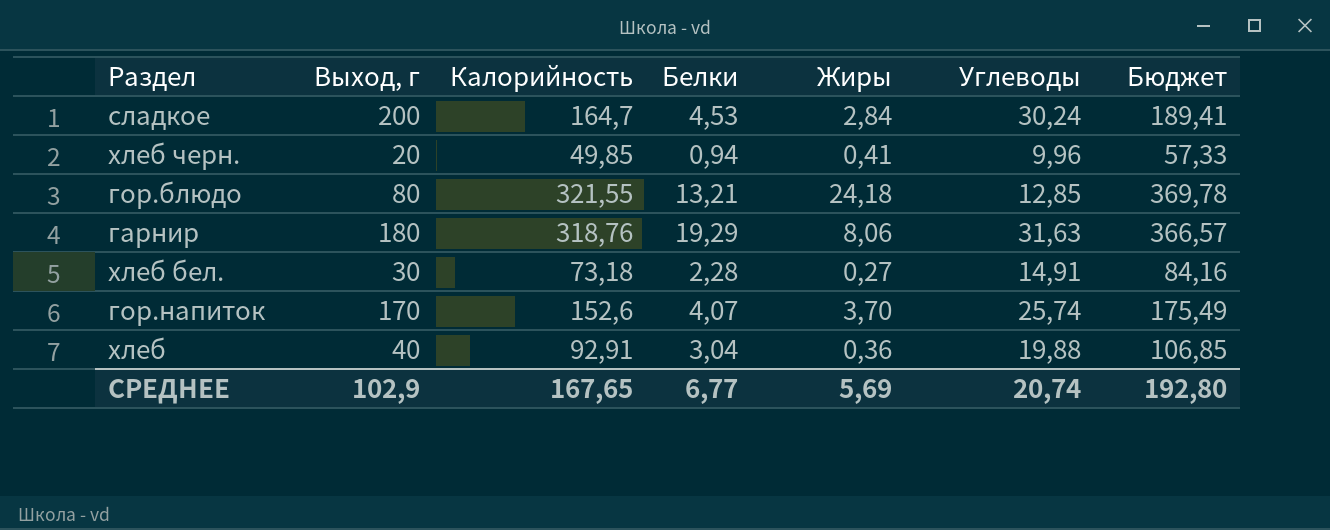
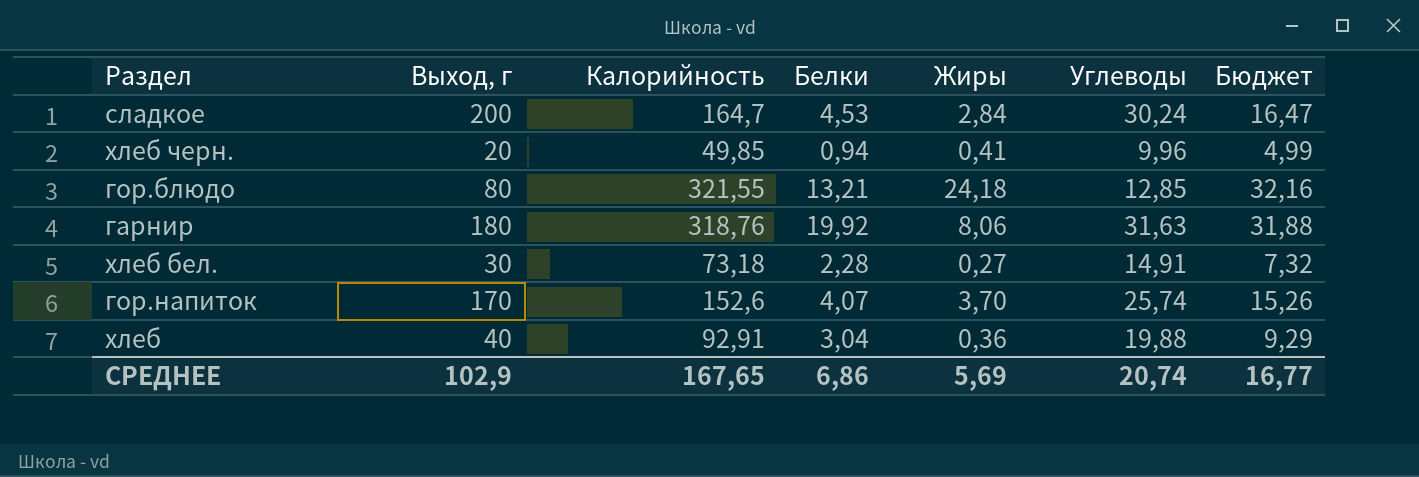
column Бюджет | formula: [Калорийность] * 1,15 -> [Калорийность] * 0,1
гарнир | Белки: 19,29 -> 19,92
СРЕДНЕЕ | Белки: 6,77 -> 6,86
СРЕДНЕЕ | Бюджет: 192,80 -> 16,77

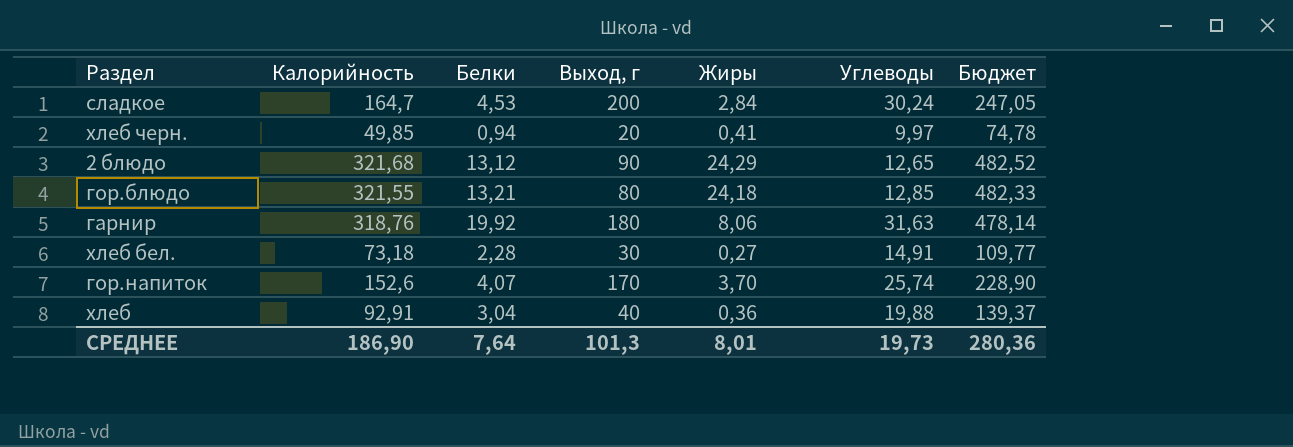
column Выход, г | position: 2 -> 4
column Бюджет | formula: [Калорийность] * 0,1 -> [Калорийность] * 1,5
хлеб черн. | Углеводы: 9,96 -> 9,97
row 2 блюдо: none -> 321,68 | 13,12 | 90 | 24,29 | 12,65 | 482,52
СРЕДНЕЕ | Калорийность: 167,65 -> 186,90
СРЕДНЕЕ | Белки: 6,86 -> 7,64
СРЕДНЕЕ | Выход, г: 102,9 -> 101,3
СРЕДНЕЕ | Жиры: 5,69 -> 8,01
СРЕДНЕЕ | Углеводы: 20,74 -> 19,73
СРЕДНЕЕ | Бюджет: 16,77 -> 280,36

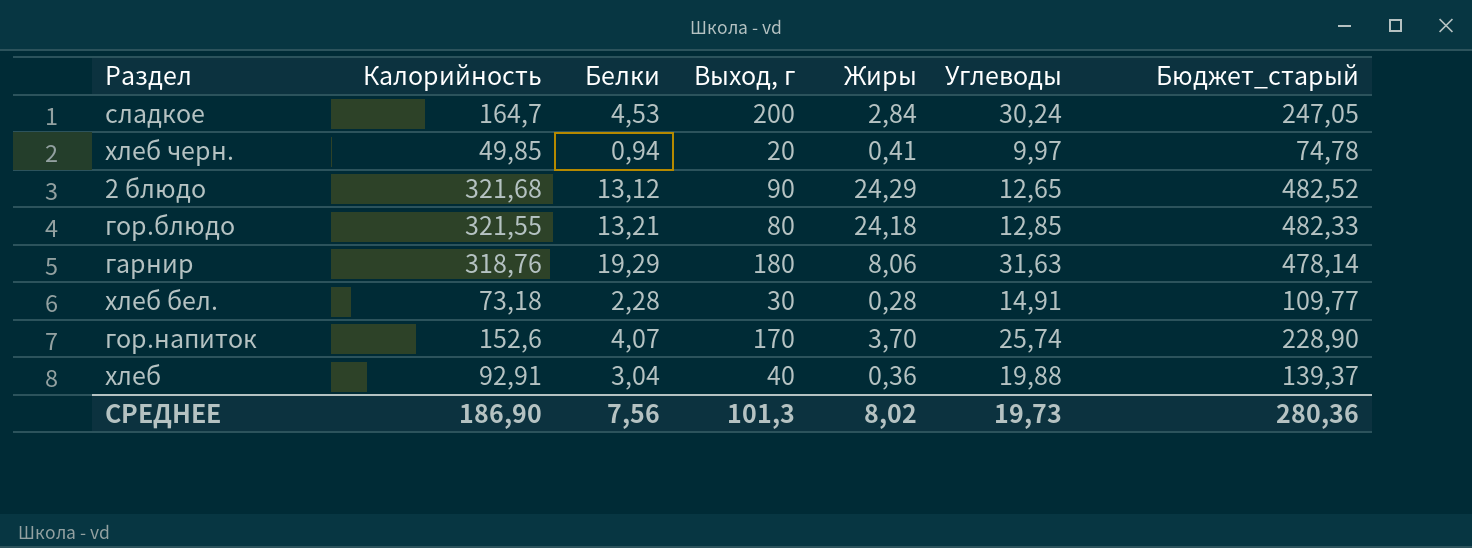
column name: Бюджет -> Бюджет_старый
гарнир | Белки: 19,92 -> 19,29
хлеб бел. | Жиры: 0,27 -> 0,28
СРЕДНЕЕ | Белки: 7,64 -> 7,56
СРЕДНЕЕ | Жиры: 8,01 -> 8,02

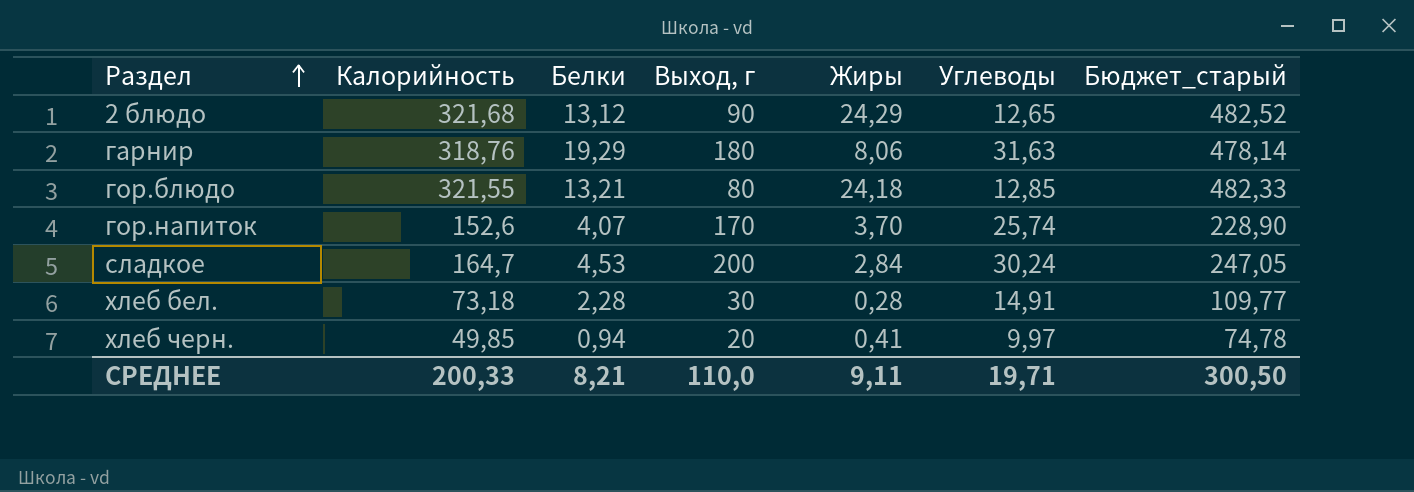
row order: none -> Раздел ascending
row хлеб: 92,91 | 3,04 | 40 | 0,36 | 19,88 | 139,37 -> none
СРЕДНЕЕ | Калорийность: 186,90 -> 200,33
СРЕДНЕЕ | Белки: 7,56 -> 8,21
СРЕДНЕЕ | Выход, г: 101,3 -> 110,0
СРЕДНЕЕ | Жиры: 8,02 -> 9,11
СРЕДНЕЕ | Углеводы: 19,73 -> 19,71
СРЕДНЕЕ | Бюджет_старый: 280,36 -> 300,50

